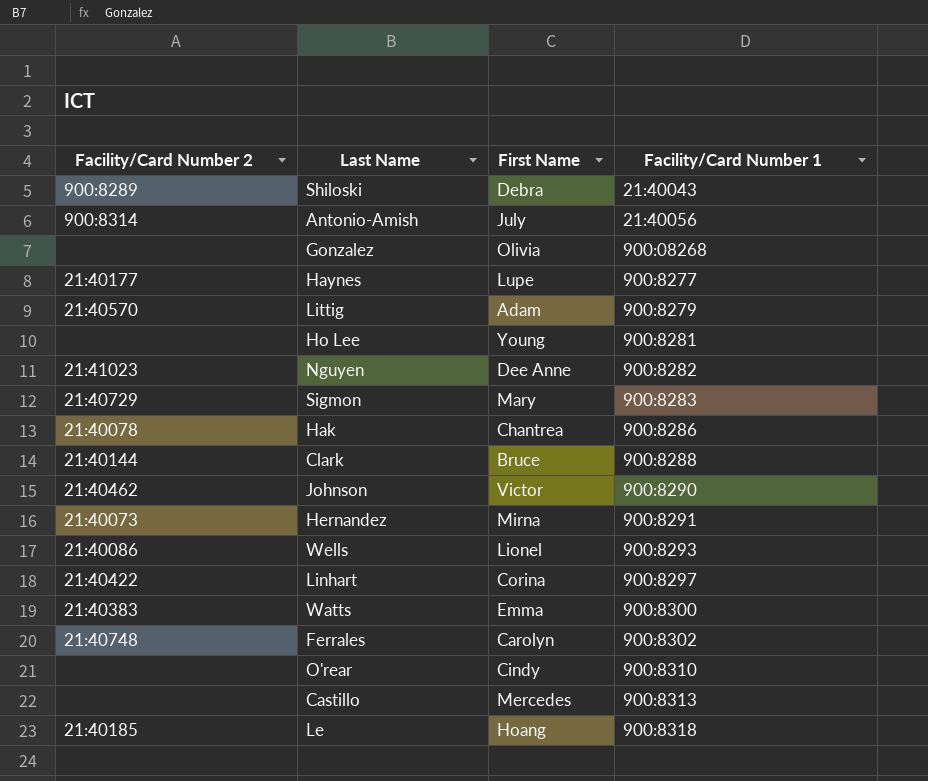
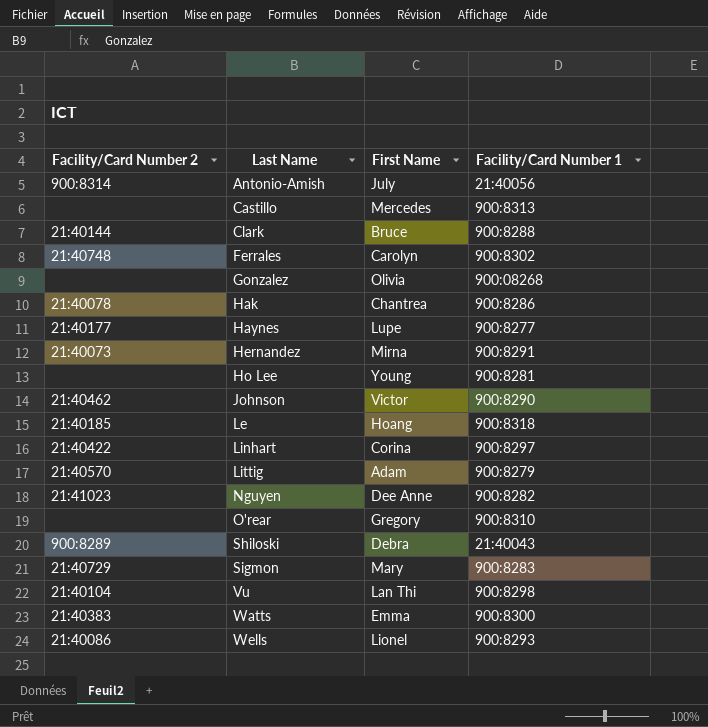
row order: Facility/Card Number 1 ascending -> Last Name ascending
O'rear | First Name: Cindy -> Gregory
row Vu: none -> 21:40104 | Lan Thi | 900:8298

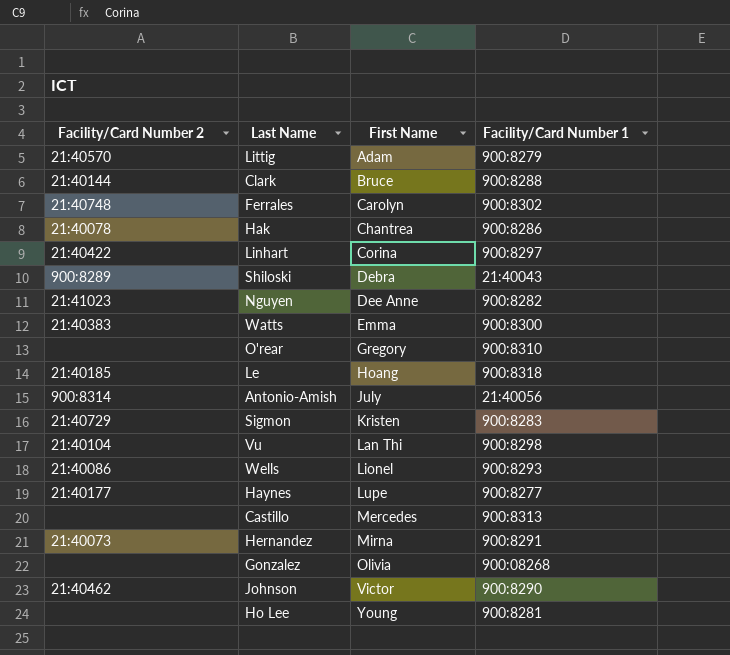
row order: Last Name ascending -> First Name ascending
Sigmon | First Name: Mary -> Kristen

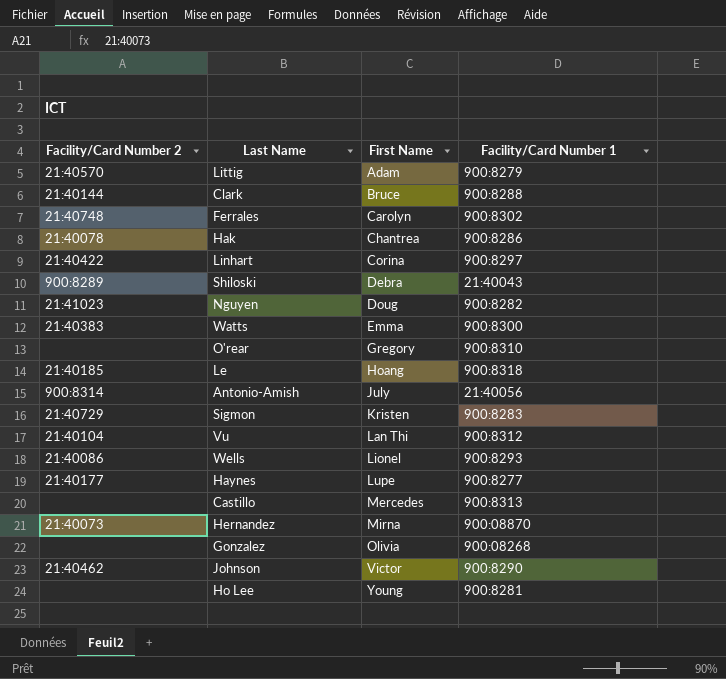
Nguyen | First Name: Dee Anne -> Doug
Vu | Facility/Card Number 1: 900:8298 -> 900:8312
Hernandez | Facility/Card Number 1: 900:8291 -> 900:08870

